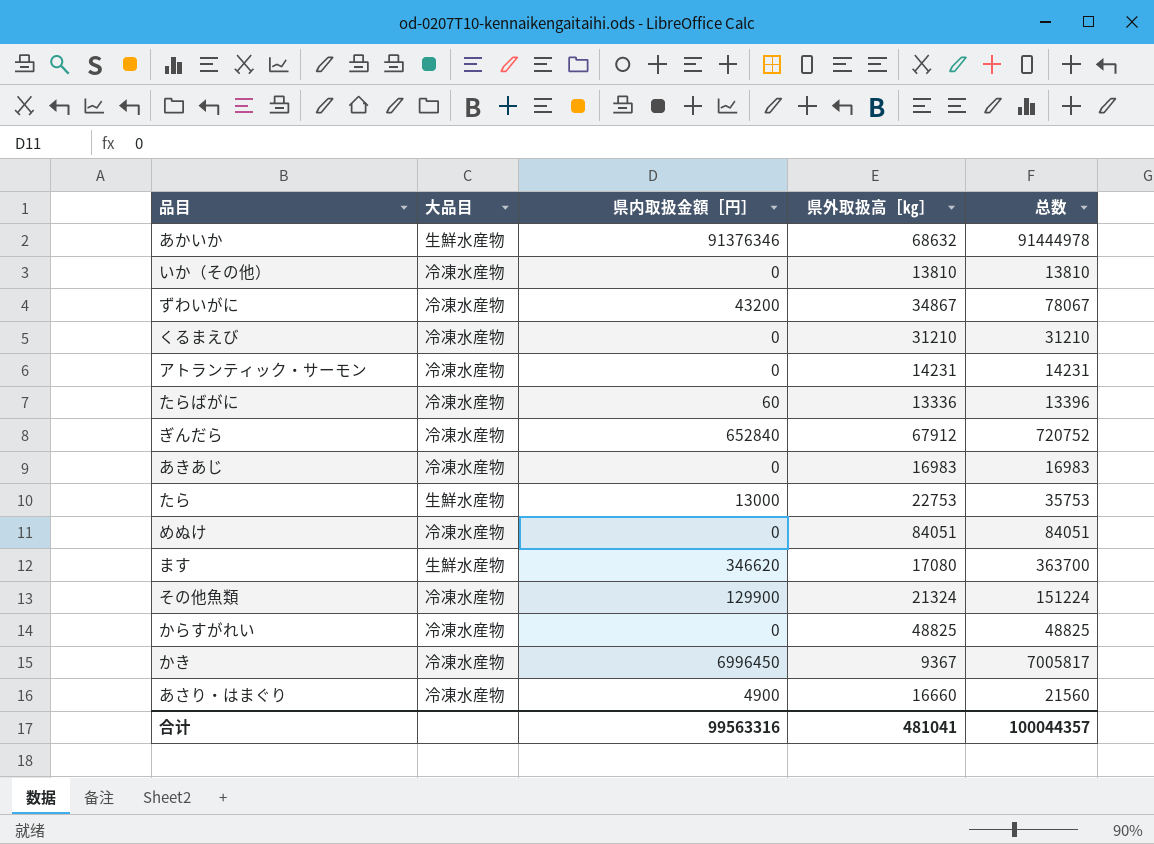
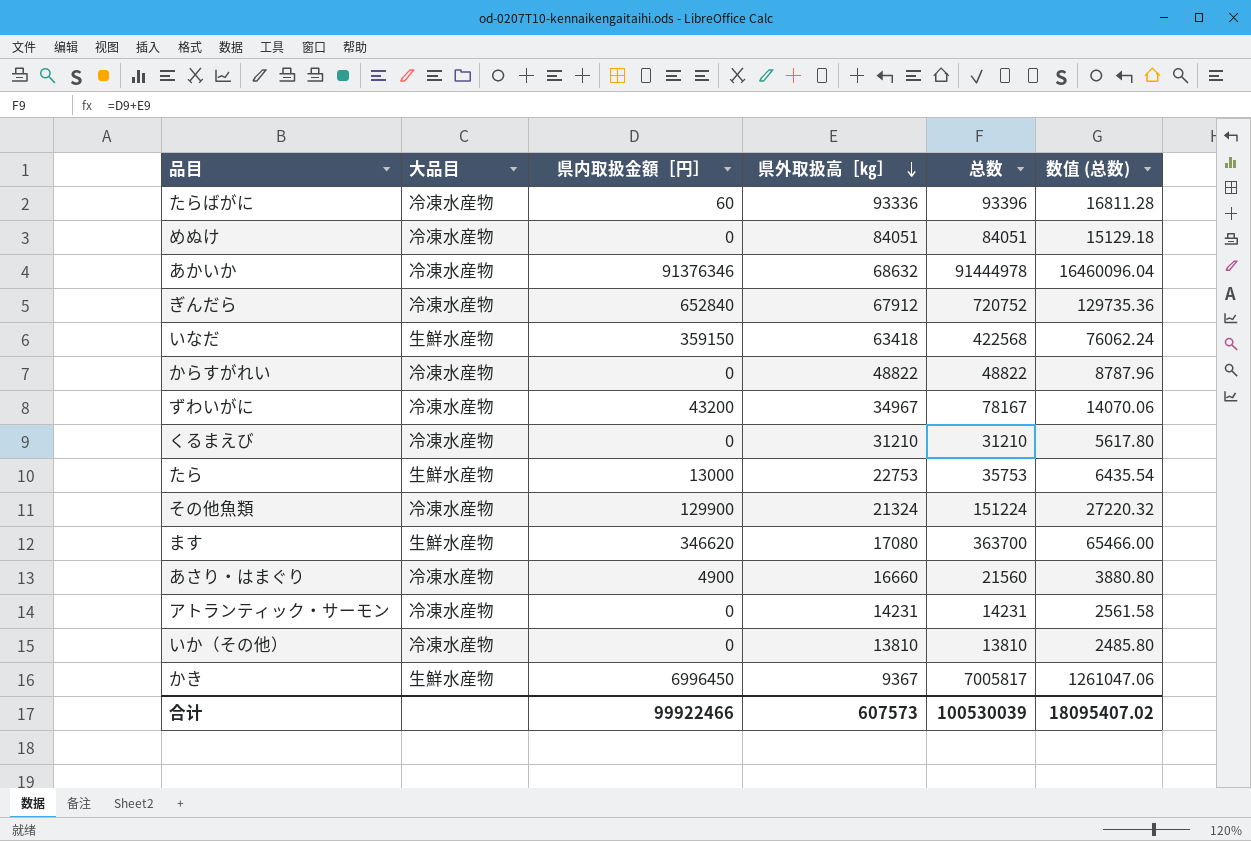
row order: none -> 県外取扱高［㎏］ descending
column 数值 (总数) | formula: none -> [总数] * 0.18
row あきあじ: 冷凍水産物 | 0 | 16983 | 16983 -> none
たらばがに | 県外取扱高［㎏］: 13336 -> 93336
たらばがに | 总数: 13396 -> 93396
あかいか | 大品目: 生鮮水産物 -> 冷凍水産物
row いなだ: none -> 生鮮水産物 | 359150 | 63418 | 422568 | 76062.24
からすがれい | 県外取扱高［㎏］: 48825 -> 48822
からすがれい | 总数: 48825 -> 48822
ずわいがに | 県外取扱高［㎏］: 34867 -> 34967
ずわいがに | 总数: 78067 -> 78167
かき | 大品目: 冷凍水産物 -> 生鮮水産物
合计 | 県内取扱金額［円］: 99563316 -> 99922466
合计 | 県外取扱高［㎏］: 481041 -> 607573
合计 | 总数: 100044357 -> 100530039

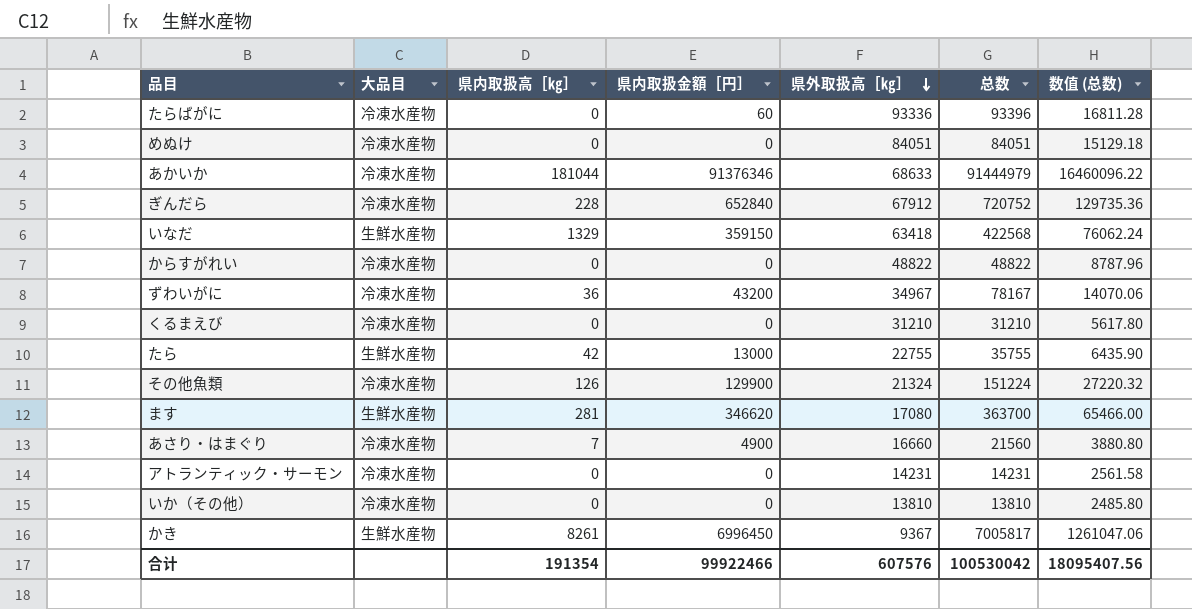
column 県内取扱高［㎏］ | position: none -> 3
あかいか | 県外取扱高［㎏］: 68632 -> 68633
あかいか | 总数: 91444978 -> 91444979
あかいか | 数值 (总数): 16460096.04 -> 16460096.22
たら | 県外取扱高［㎏］: 22753 -> 22755
たら | 总数: 35753 -> 35755
たら | 数值 (总数): 6435.54 -> 6435.90
合计 | 県外取扱高［㎏］: 607573 -> 607576
合计 | 总数: 100530039 -> 100530042
合计 | 数值 (总数): 18095407.02 -> 18095407.56

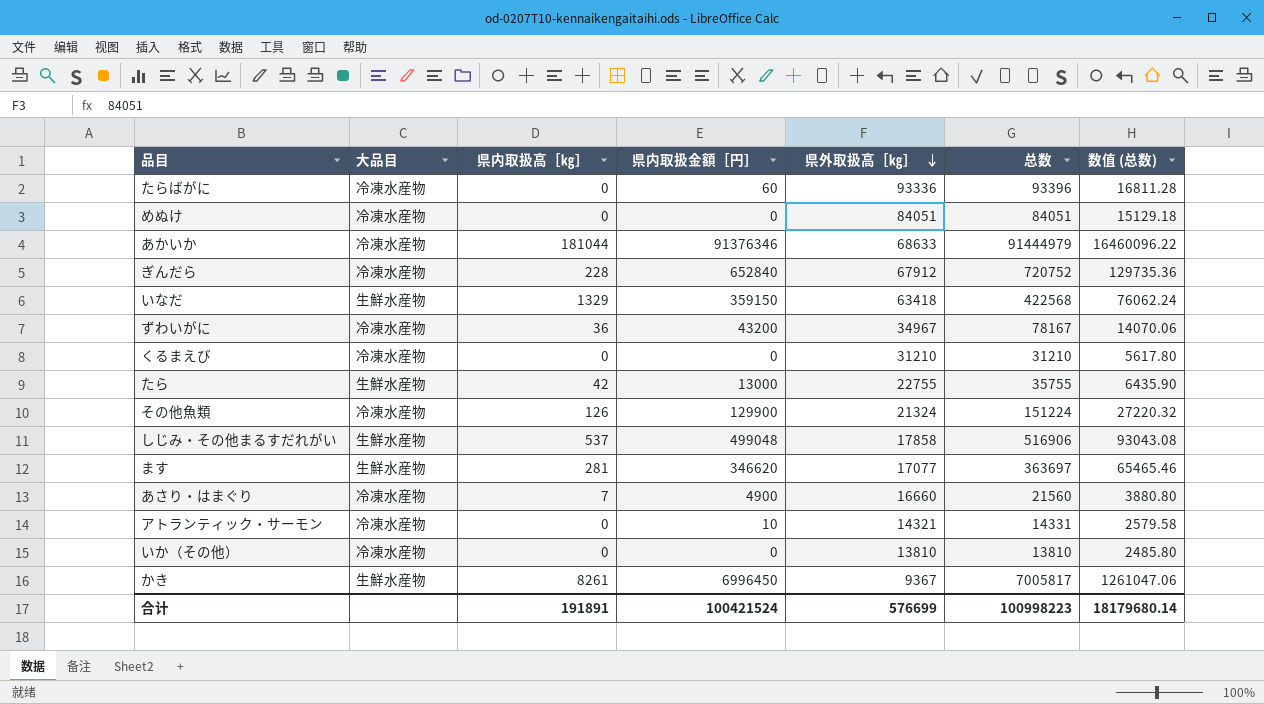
row からすがれい: 冷凍水産物 | 0 | 0 | 48822 | 48822 | 8787.96 -> none
row しじみ・その他まるすだれがい: none -> 生鮮水産物 | 537 | 499048 | 17858 | 516906 | 93043.08
ます | 県外取扱高［㎏］: 17080 -> 17077
ます | 总数: 363700 -> 363697
ます | 数值 (总数): 65466.00 -> 65465.46
アトランティック・サーモン | 県内取扱金額［円］: 0 -> 10
アトランティック・サーモン | 県外取扱高［㎏］: 14231 -> 14321
アトランティック・サーモン | 总数: 14231 -> 14331
アトランティック・サーモン | 数值 (总数): 2561.58 -> 2579.58
合计 | 県内取扱高［㎏］: 191354 -> 191891
合计 | 県内取扱金額［円］: 99922466 -> 100421524
合计 | 県外取扱高［㎏］: 607576 -> 576699
合计 | 总数: 100530042 -> 100998223
合计 | 数值 (总数): 18095407.56 -> 18179680.14

